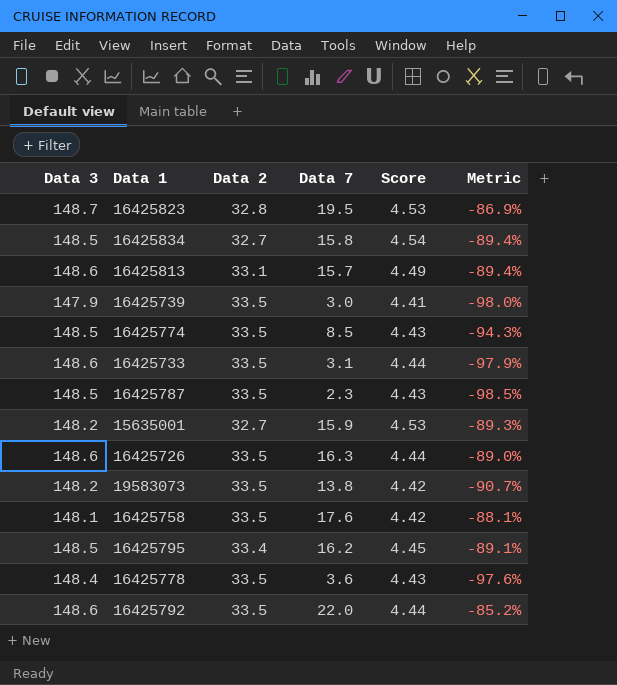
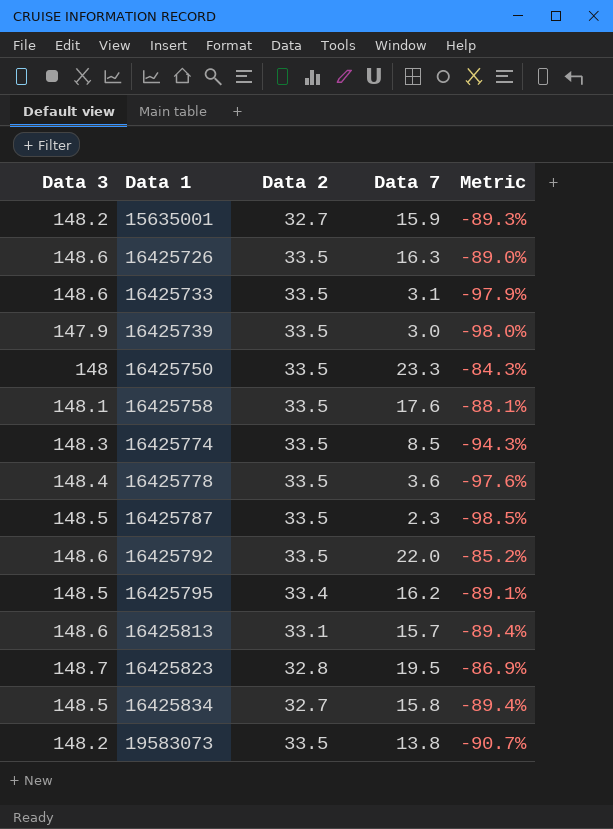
row order: none -> Data 1 ascending
column Score | formula: [Data 3] / [Data 2] -> none
row 16425750: none -> 148 | 33.5 | 23.3 | -84.3%
16425774 | Data 3: 148.5 -> 148.3

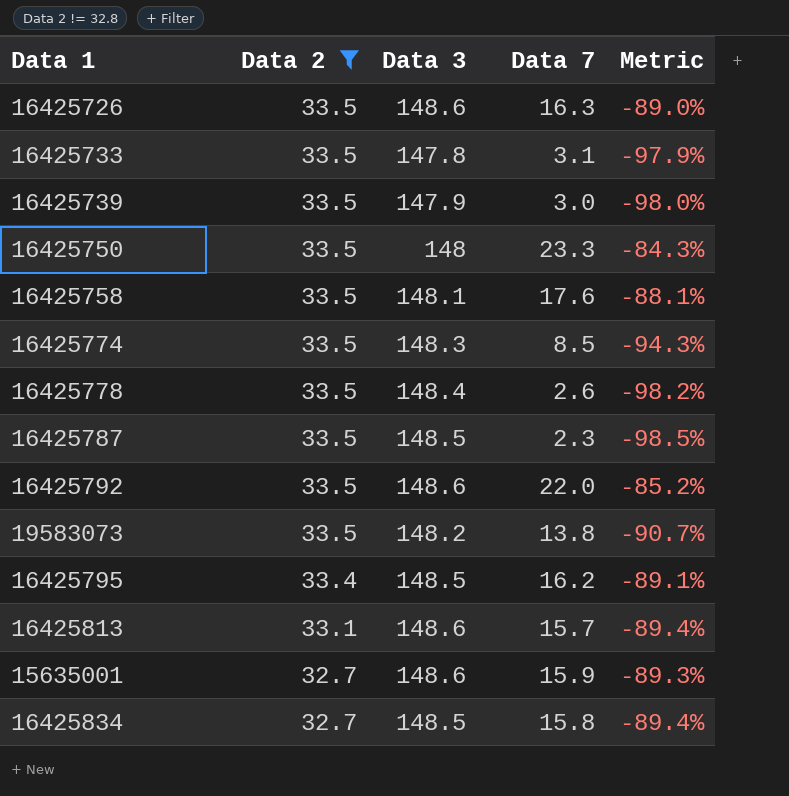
filter: none -> Data 2 != 32.8
row order: Data 1 ascending -> Data 2 descending
column Data 3 | position: 1 -> 3
16425733 | Data 3: 148.6 -> 147.8
16425778 | Data 7: 3.6 -> 2.6
16425778 | Metric: -97.6% -> -98.2%
15635001 | Data 3: 148.2 -> 148.6

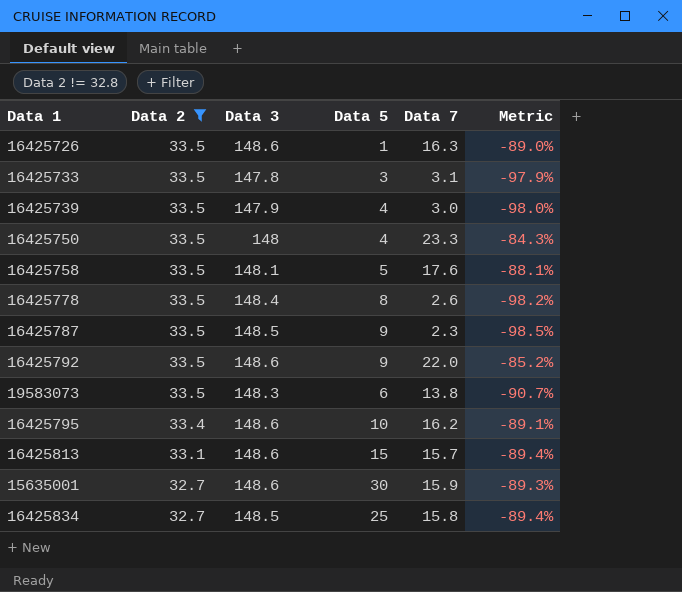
column Data 5 | position: none -> 4
row 16425774: 33.5 | 148.3 | 8.5 | -94.3% -> none
19583073 | Data 3: 148.2 -> 148.3
16425795 | Data 3: 148.5 -> 148.6

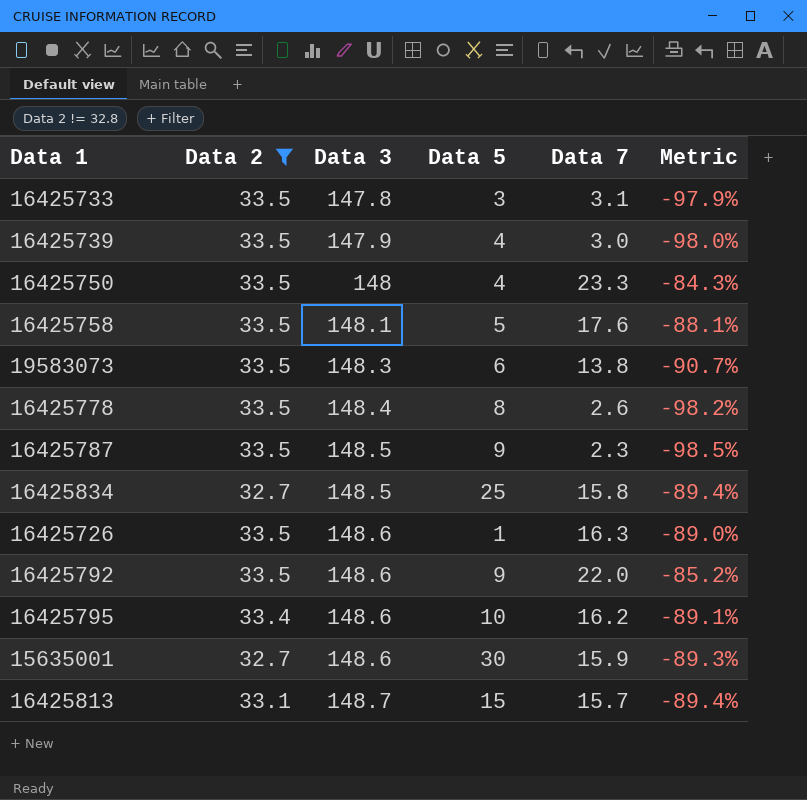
row order: Data 2 descending -> Data 3 ascending
16425813 | Data 3: 148.6 -> 148.7

